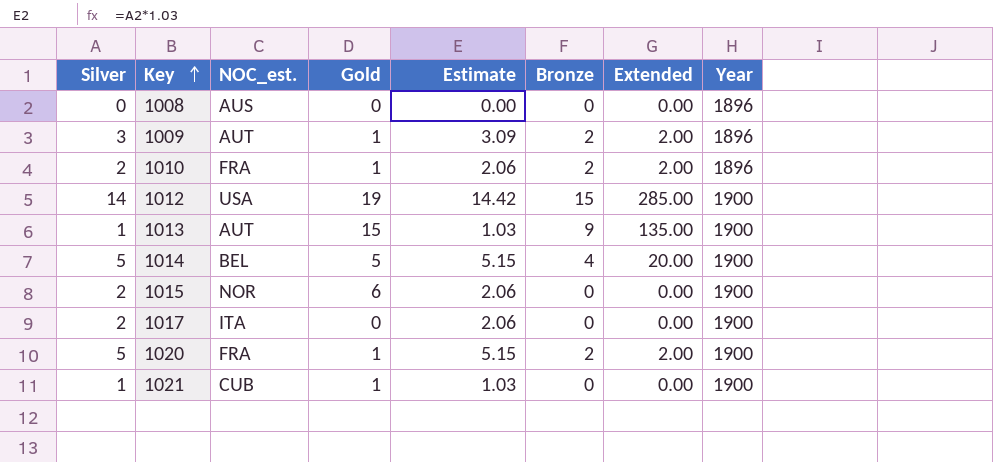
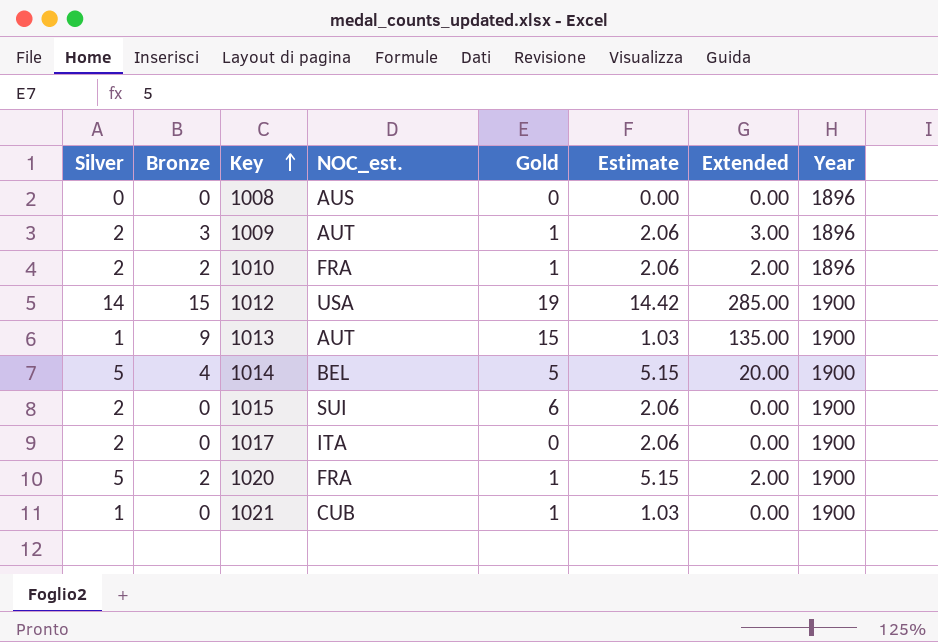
column Bronze | position: 6 -> 2
1009 | Silver: 3 -> 2
1009 | Bronze: 2 -> 3
1009 | Estimate: 3.09 -> 2.06
1009 | Extended: 2.00 -> 3.00
1015 | NOC_est.: NOR -> SUI

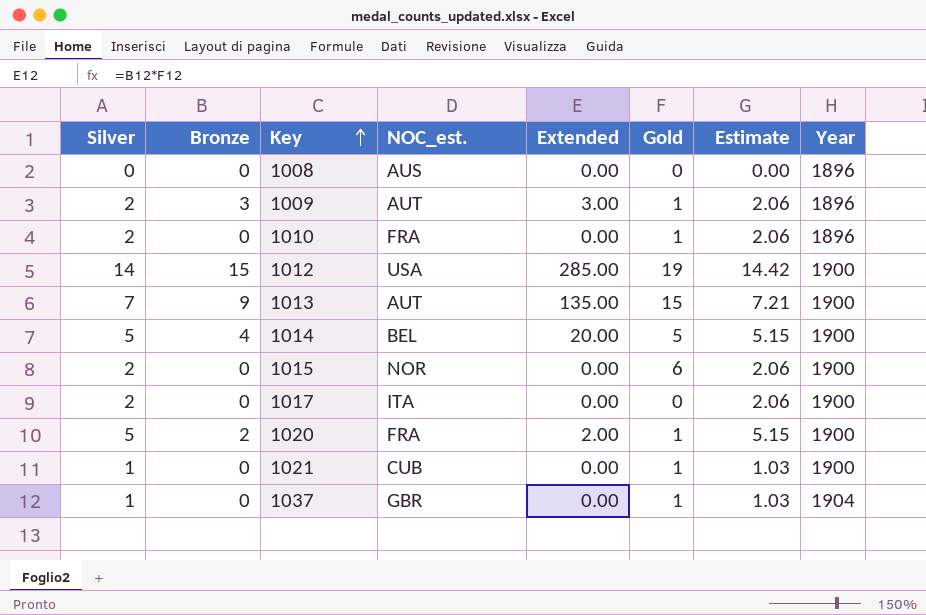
column Extended | position: 7 -> 5
1010 | Bronze: 2 -> 0
1010 | Extended: 2.00 -> 0.00
1013 | Silver: 1 -> 7
1013 | Estimate: 1.03 -> 7.21
1015 | NOC_est.: SUI -> NOR
row 1037: none -> 1 | 0 | GBR | 0.00 | 1 | 1.03 | 1904

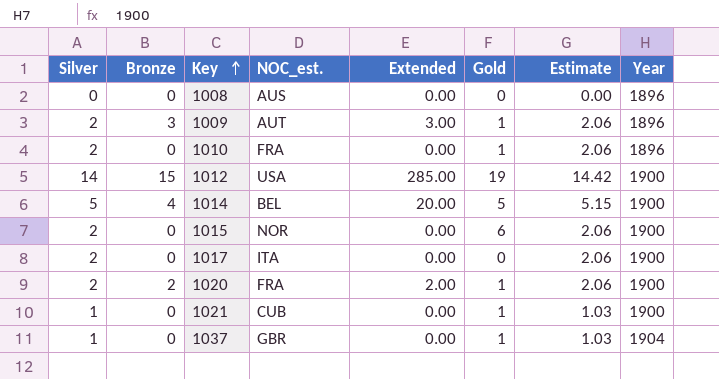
row 1013: 7 | 9 | AUT | 135.00 | 15 | 7.21 | 1900 -> none
1020 | Silver: 5 -> 2
1020 | Estimate: 5.15 -> 2.06

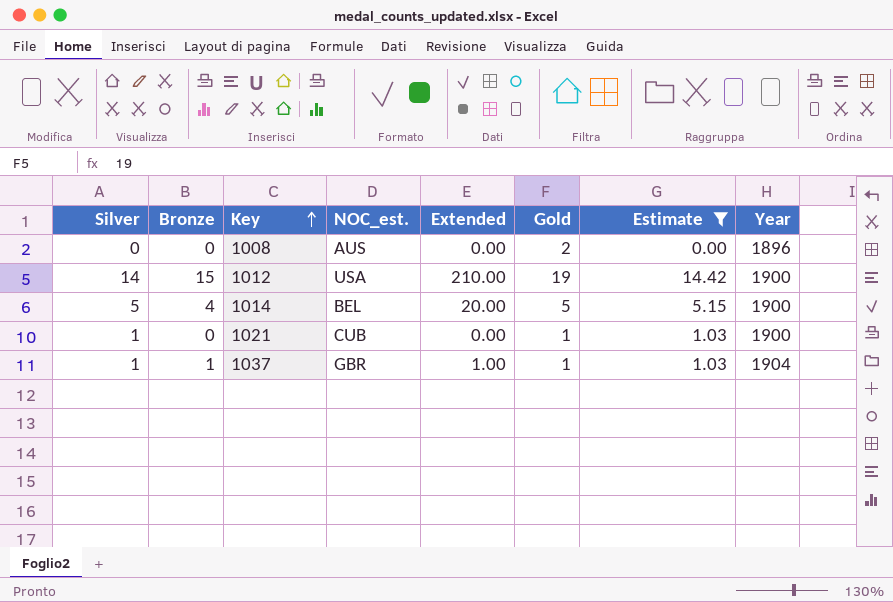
filter: none -> Estimate != 2.06
column Extended | formula: [Bronze] * [Gold] -> [Silver] * [Bronze]
1008 | Gold: 0 -> 2
1037 | Bronze: 0 -> 1

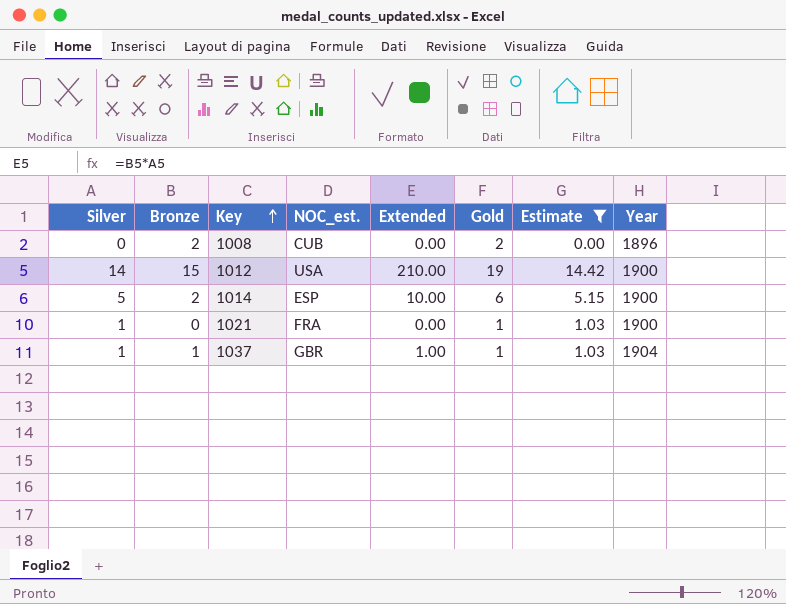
1008 | Bronze: 0 -> 2
1008 | NOC_est.: AUS -> CUB
1014 | Bronze: 4 -> 2
1014 | NOC_est.: BEL -> ESP
1014 | Extended: 20.00 -> 10.00
1014 | Gold: 5 -> 6
1021 | NOC_est.: CUB -> FRA

